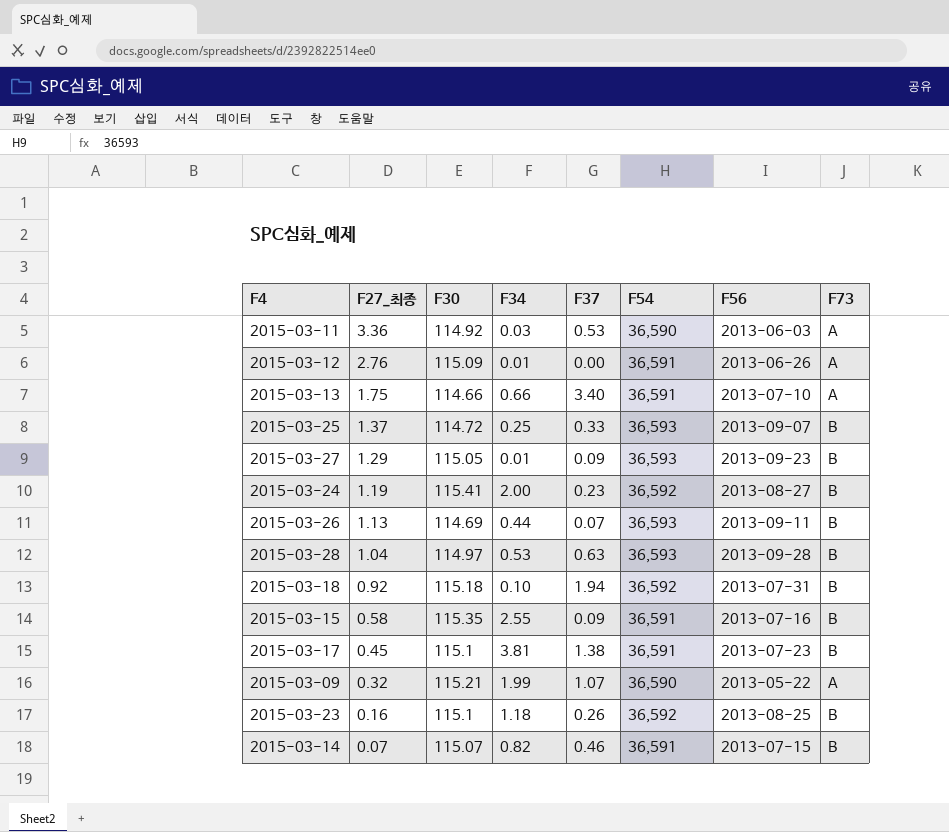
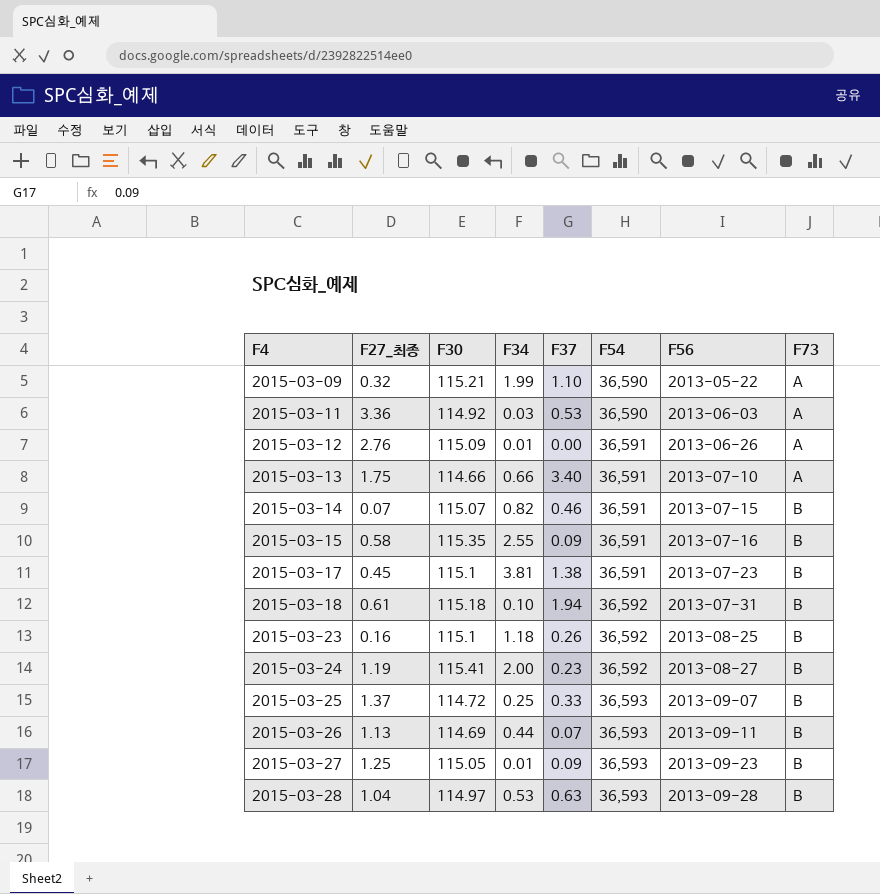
row order: F27_최종 descending -> F4 ascending
2015-03-09 | F37: 1.07 -> 1.10
2015-03-18 | F27_최종: 0.92 -> 0.61
2015-03-27 | F27_최종: 1.29 -> 1.25

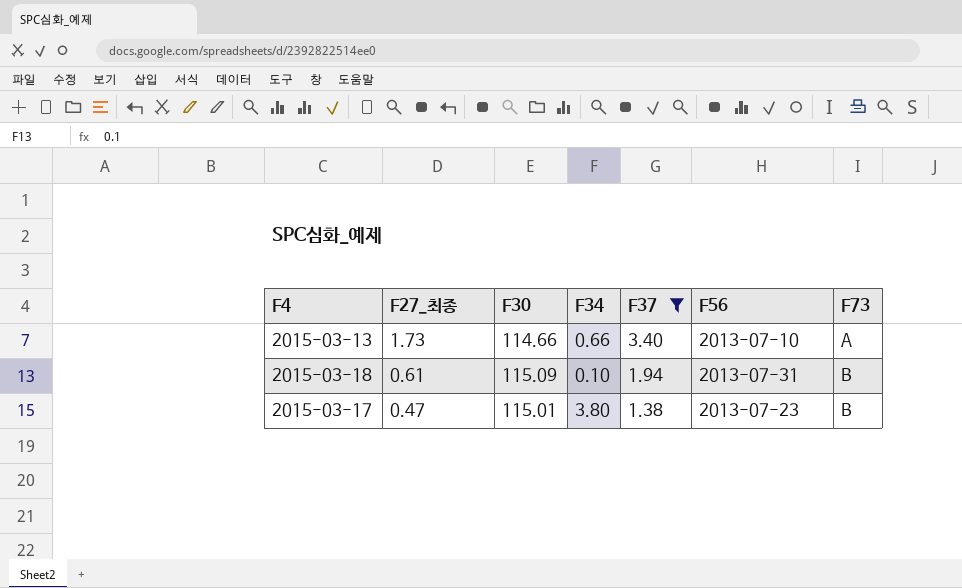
filter: none -> F37 >= 1.38
row order: F4 ascending -> F27_최종 descending
column F54 | position: 6 -> none
2015-03-13 | F27_최종: 1.75 -> 1.73
2015-03-18 | F30: 115.18 -> 115.09
2015-03-17 | F27_최종: 0.45 -> 0.47
2015-03-17 | F30: 115.1 -> 115.01
2015-03-17 | F34: 3.81 -> 3.80

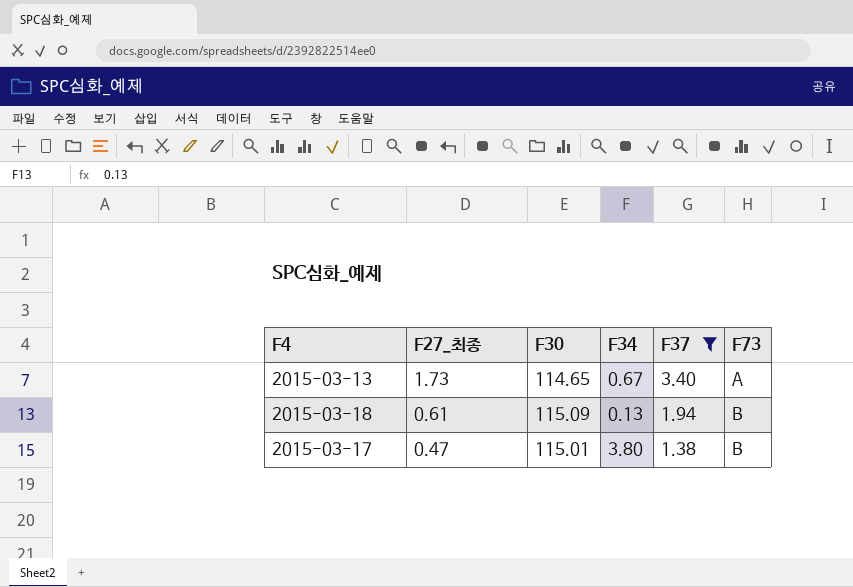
column F56 | position: 6 -> none
2015-03-13 | F30: 114.66 -> 114.65
2015-03-13 | F34: 0.66 -> 0.67
2015-03-18 | F34: 0.10 -> 0.13

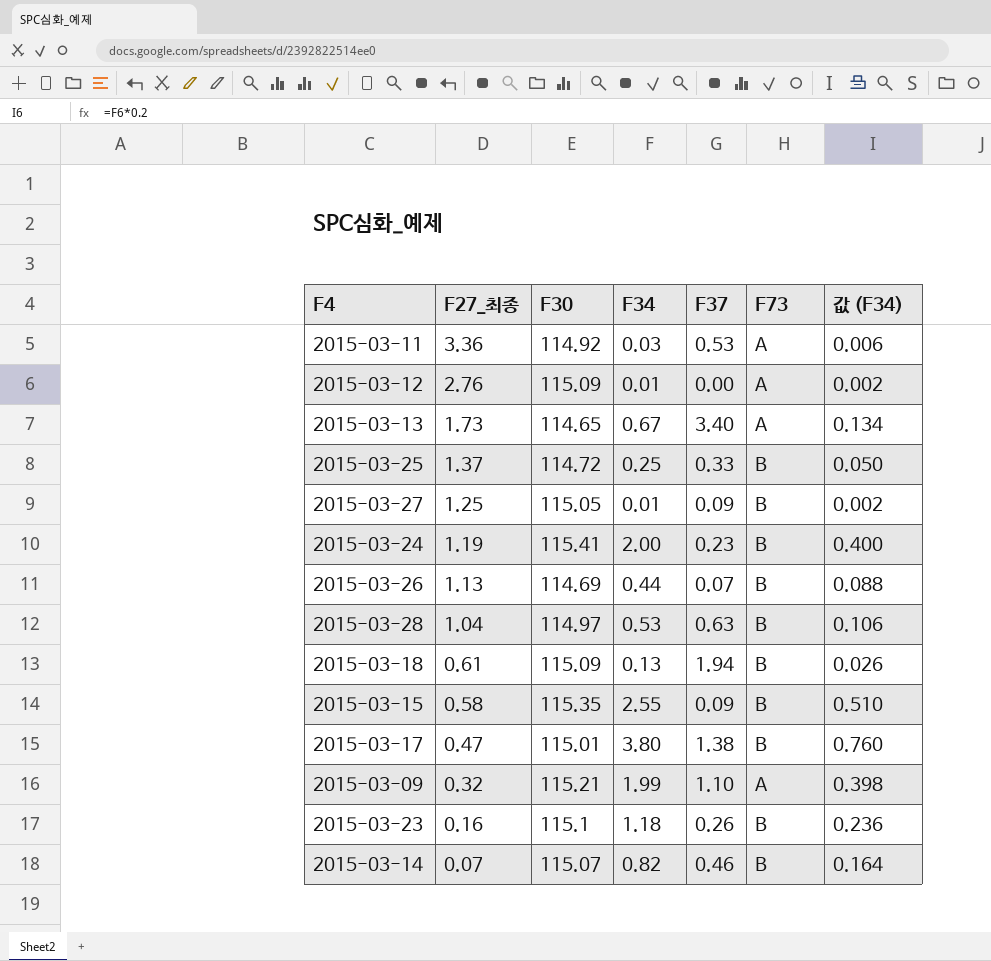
filter: F37 >= 1.38 -> none
column 값 (F34) | formula: none -> [F34] * 0.2

